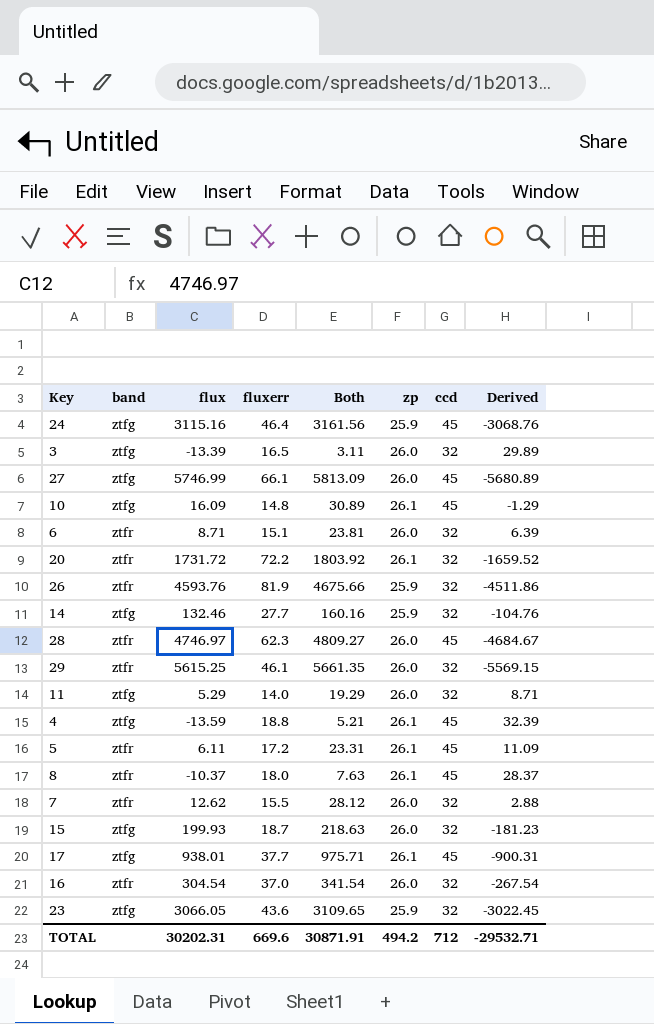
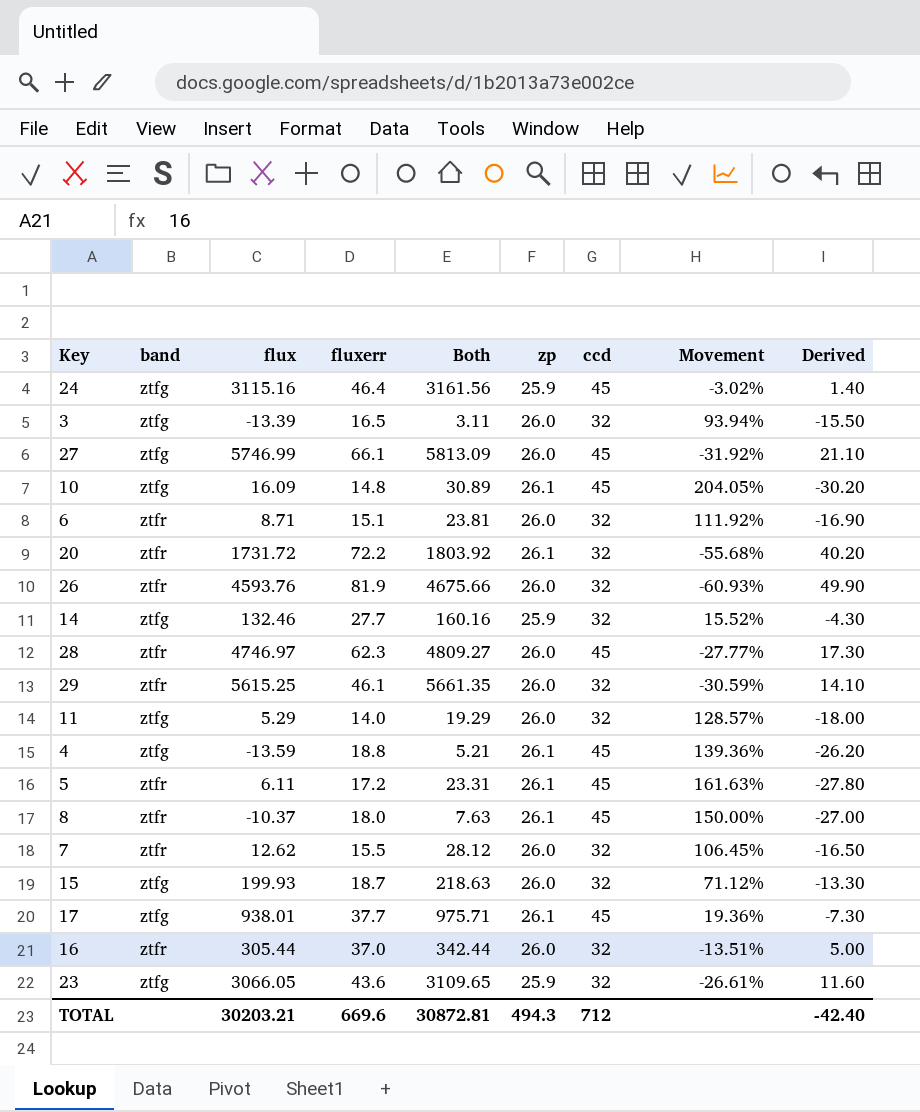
column Movement | formula: none -> ([ccd] - [fluxerr]) / [fluxerr]
column Derived | formula: [fluxerr] - [flux] -> [fluxerr] - [ccd]
26 | zp: 25.9 -> 26.0
16 | flux: 304.54 -> 305.44
16 | Both: 341.54 -> 342.44
TOTAL | flux: 30202.31 -> 30203.21
TOTAL | Both: 30871.91 -> 30872.81
TOTAL | zp: 494.2 -> 494.3
TOTAL | Derived: -29532.71 -> -42.40

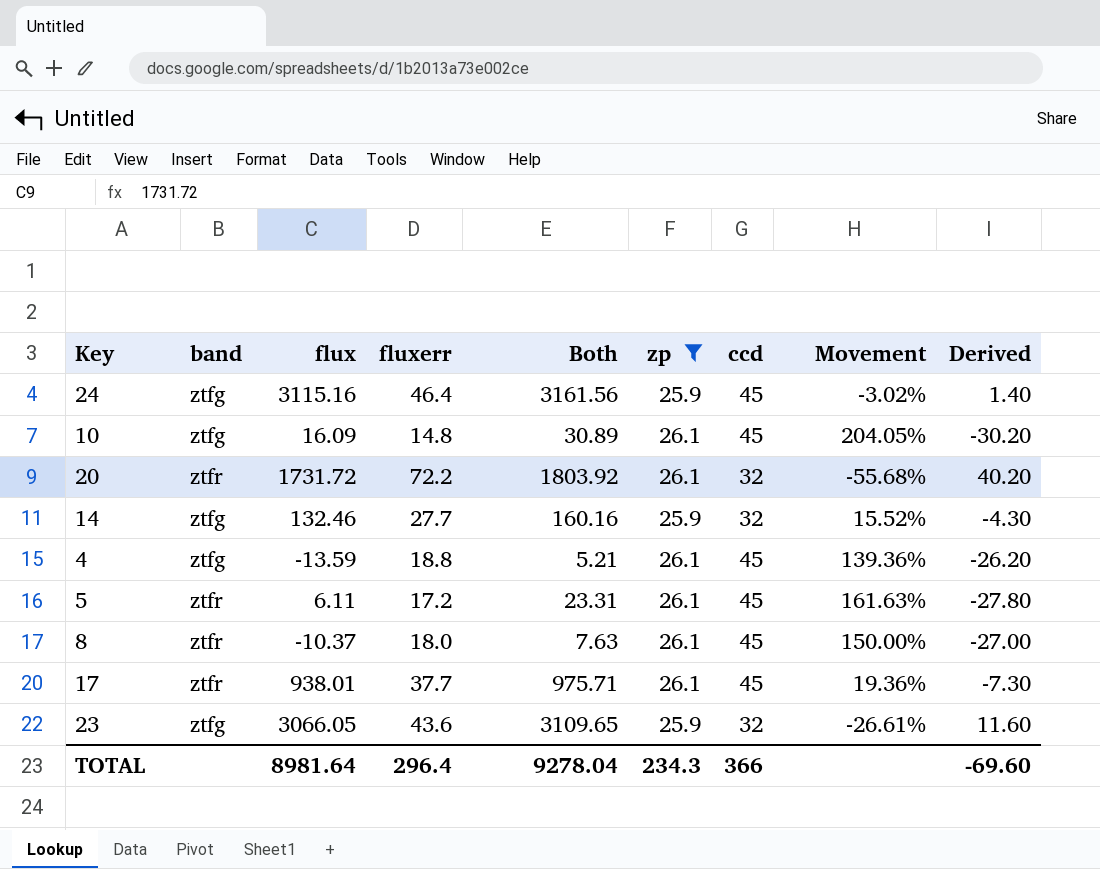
filter: none -> zp != 26.0
17 | band: ztfg -> ztfr
TOTAL | flux: 30203.21 -> 8981.64
TOTAL | fluxerr: 669.6 -> 296.4
TOTAL | Both: 30872.81 -> 9278.04
TOTAL | zp: 494.3 -> 234.3
TOTAL | ccd: 712 -> 366
TOTAL | Derived: -42.40 -> -69.60

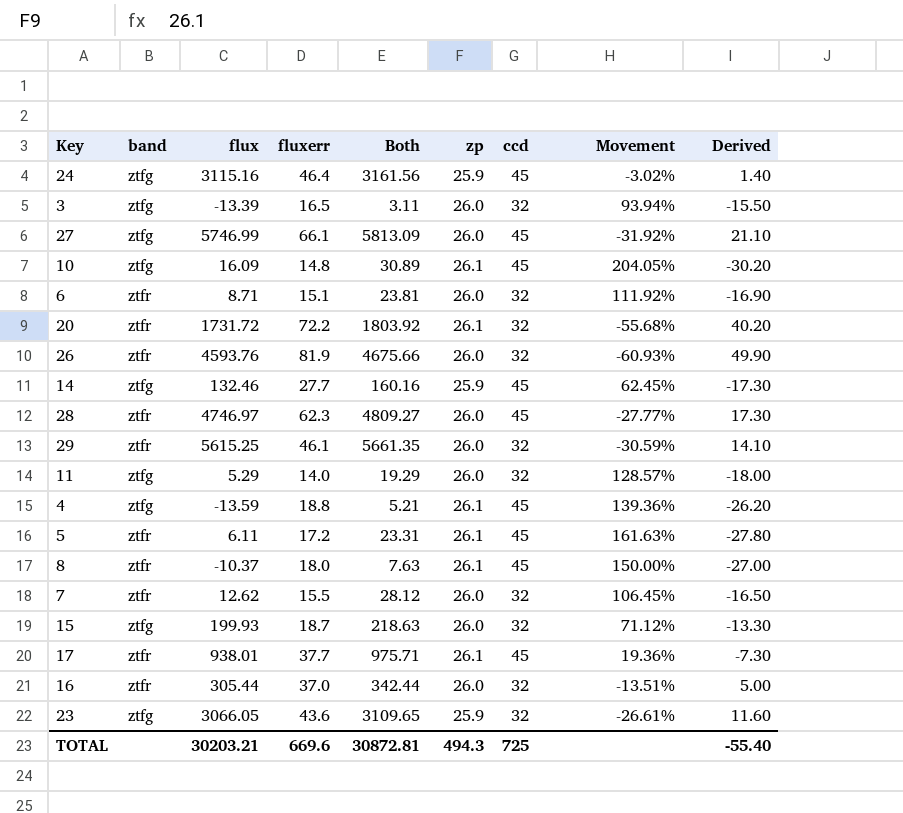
filter: zp != 26.0 -> none
14 | ccd: 32 -> 45
14 | Movement: 15.52% -> 62.45%
14 | Derived: -4.30 -> -17.30
TOTAL | flux: 8981.64 -> 30203.21
TOTAL | fluxerr: 296.4 -> 669.6
TOTAL | Both: 9278.04 -> 30872.81
TOTAL | zp: 234.3 -> 494.3
TOTAL | ccd: 366 -> 725
TOTAL | Derived: -69.60 -> -55.40

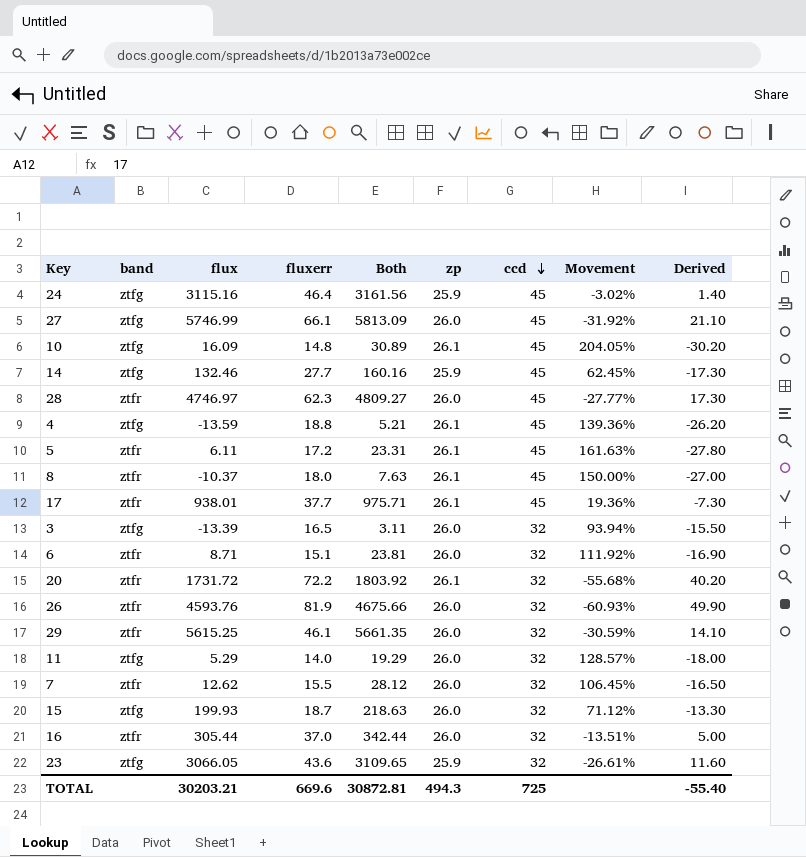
row order: none -> ccd descending

